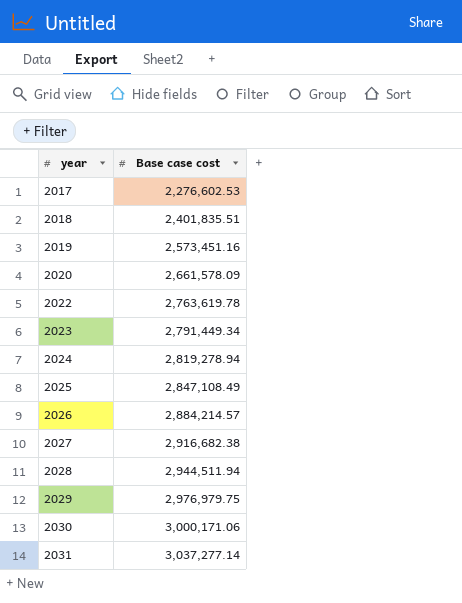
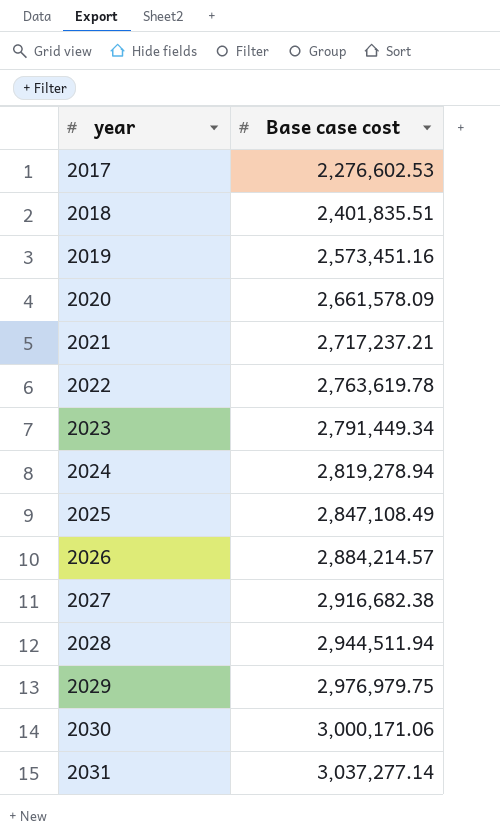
row 2021: none -> 2,717,237.21

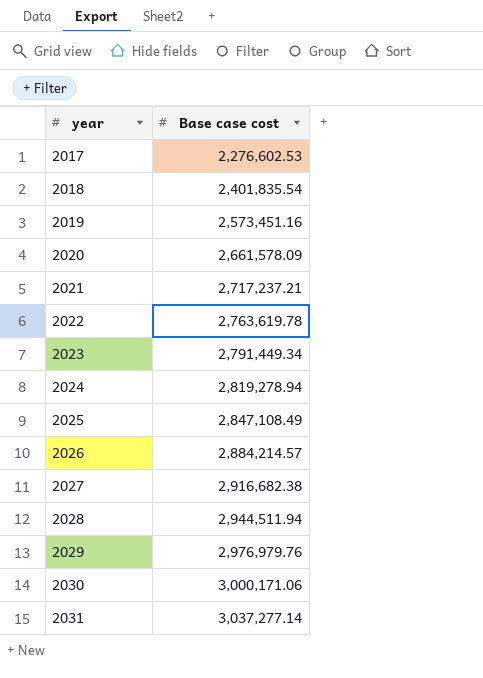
2018 | Base case cost: 2,401,835.51 -> 2,401,835.54
2029 | Base case cost: 2,976,979.75 -> 2,976,979.76

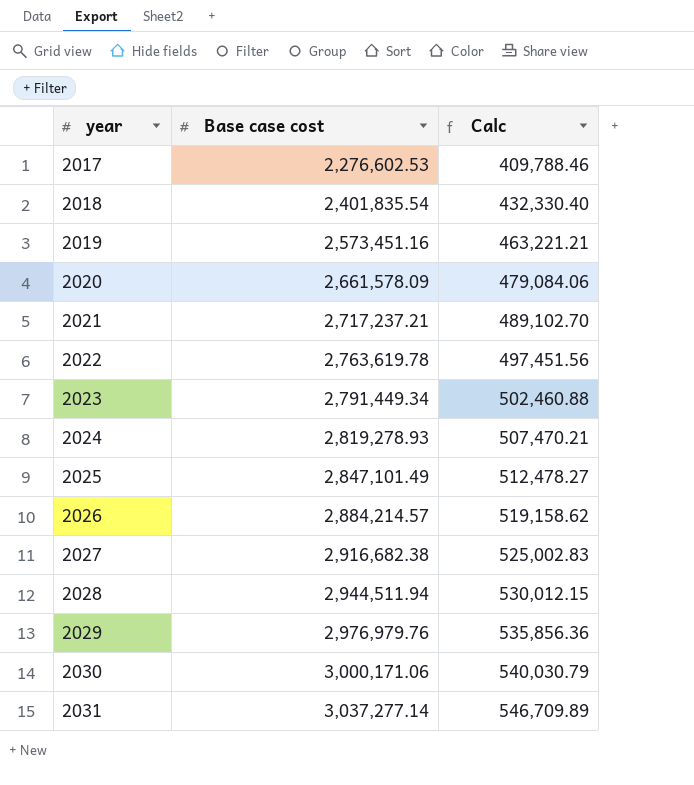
column Calc | formula: none -> [Base case cost] * 0.18
2024 | Base case cost: 2,819,278.94 -> 2,819,278.93
2025 | Base case cost: 2,847,108.49 -> 2,847,101.49

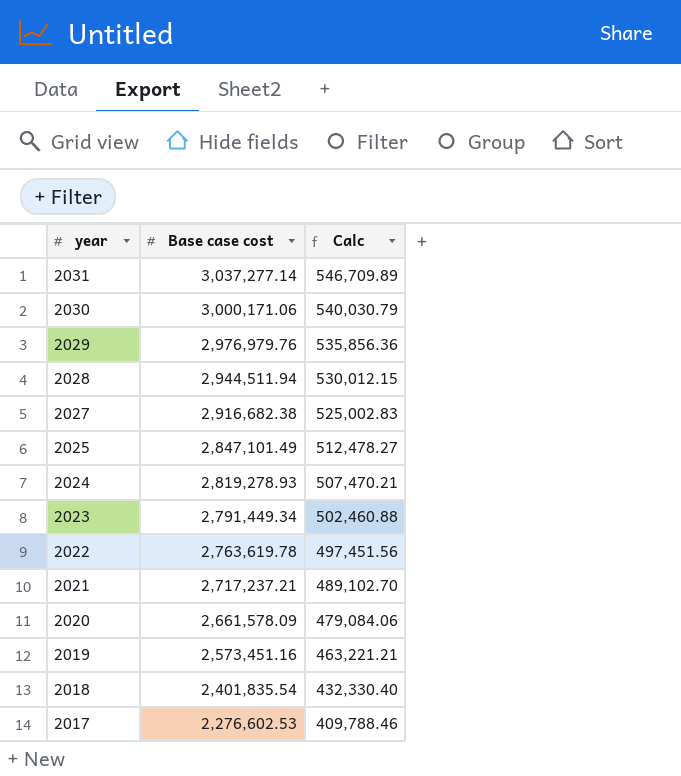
row order: year ascending -> year descending
row 2026: 2,884,214.57 | 519,158.62 -> none

